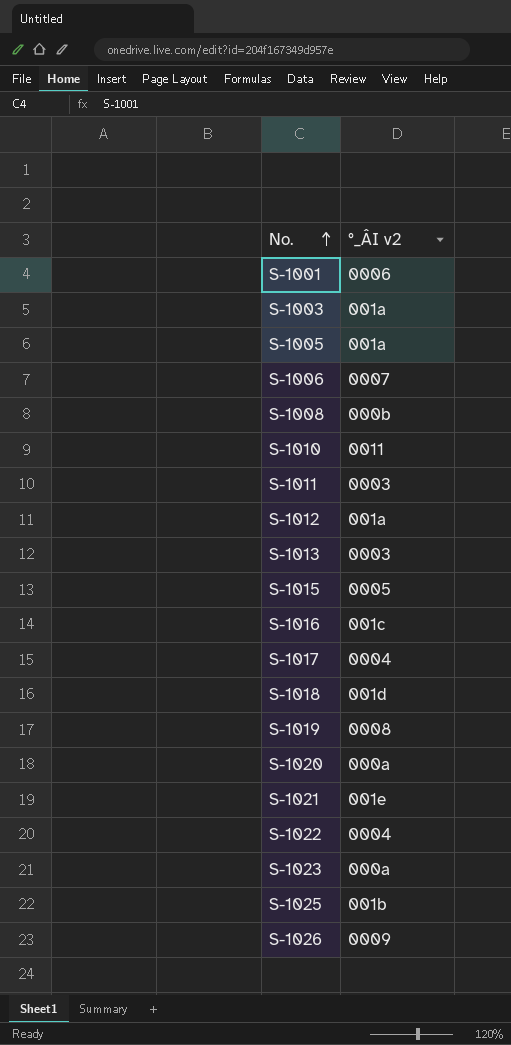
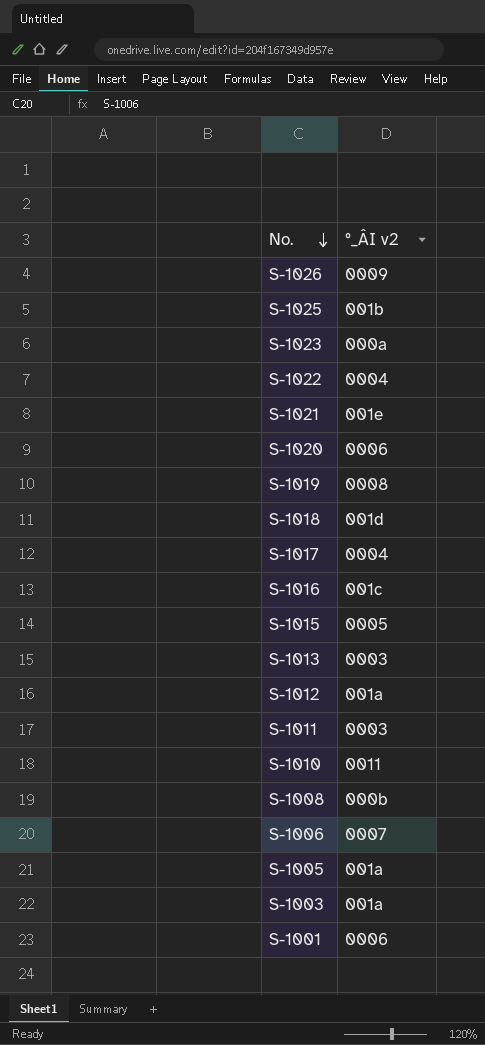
row order: No. ascending -> No. descending
S-1020 | °_ÂI v2: 000a -> 0006

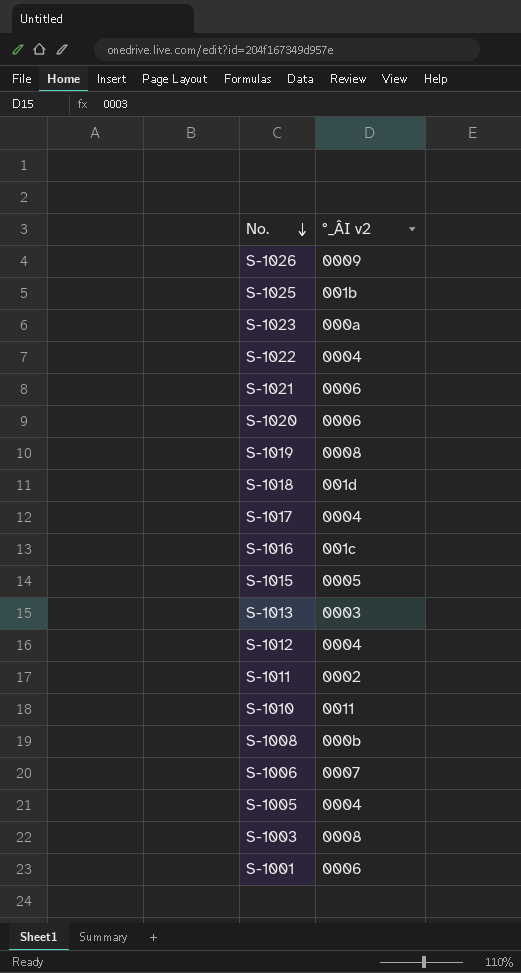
S-1021 | °_ÂI v2: 001e -> 0006
S-1012 | °_ÂI v2: 001a -> 0004
S-1011 | °_ÂI v2: 0003 -> 0002
S-1005 | °_ÂI v2: 001a -> 0004
S-1003 | °_ÂI v2: 001a -> 0008

